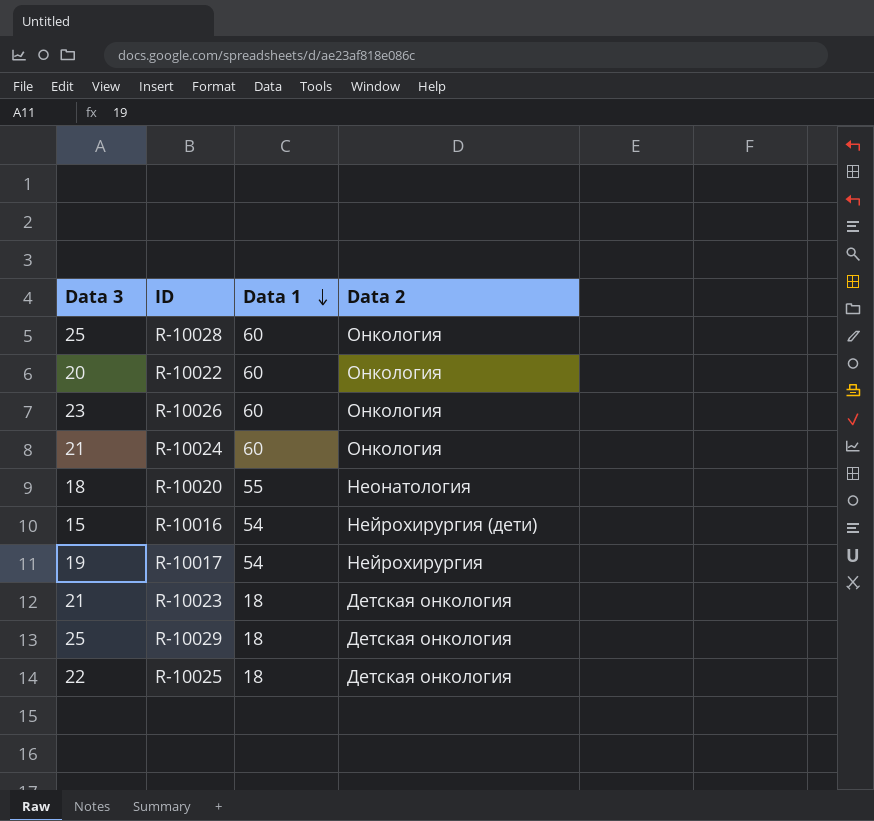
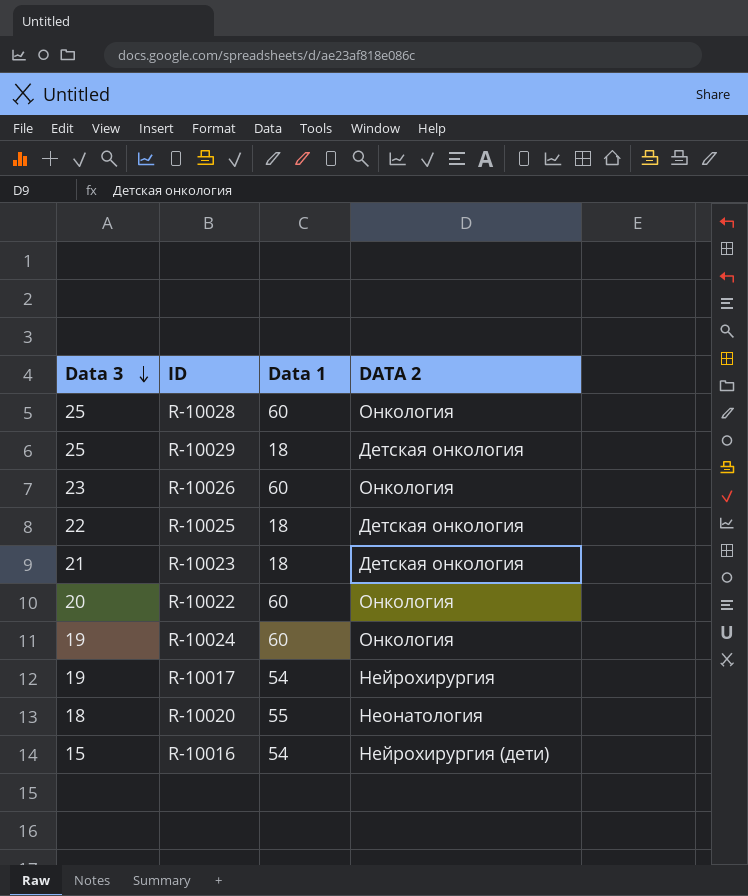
row order: Data 1 descending -> Data 3 descending
column name: Data 2 -> DATA 2
R-10024 | Data 3: 21 -> 19

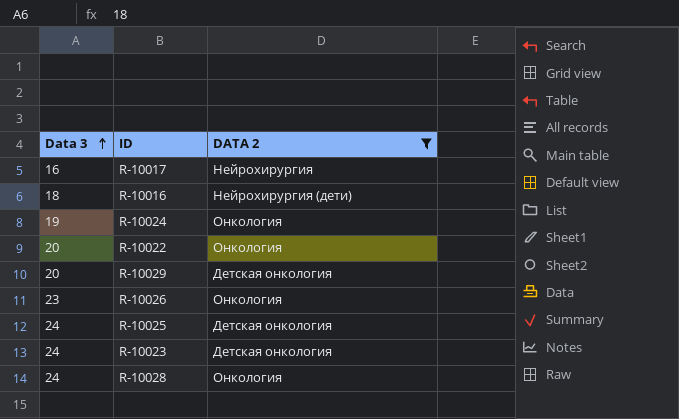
filter: none -> DATA 2 != Неонатология
row order: Data 3 descending -> Data 3 ascending
column Data 1 | position: 3 -> none
R-10017 | Data 3: 19 -> 16
R-10016 | Data 3: 15 -> 18
R-10029 | Data 3: 25 -> 20
R-10025 | Data 3: 22 -> 24
R-10023 | Data 3: 21 -> 24
R-10028 | Data 3: 25 -> 24

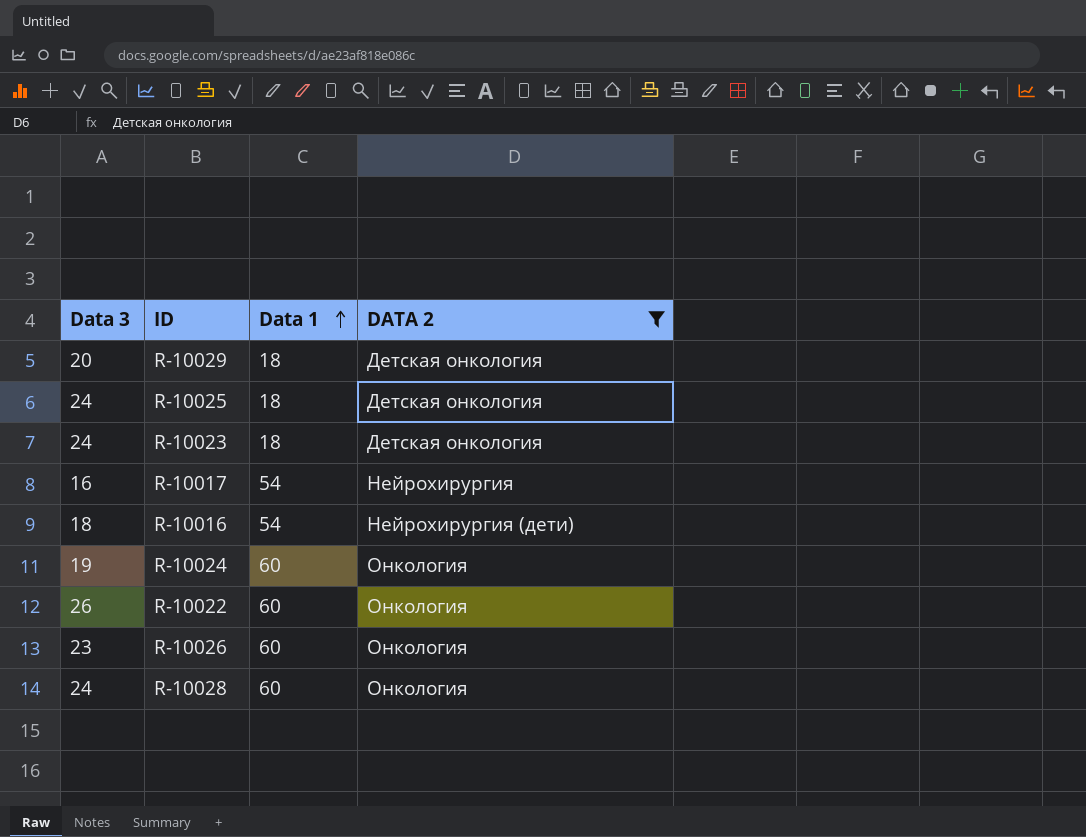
row order: Data 3 ascending -> Data 1 ascending
column Data 1 | position: none -> 3
R-10022 | Data 3: 20 -> 26

